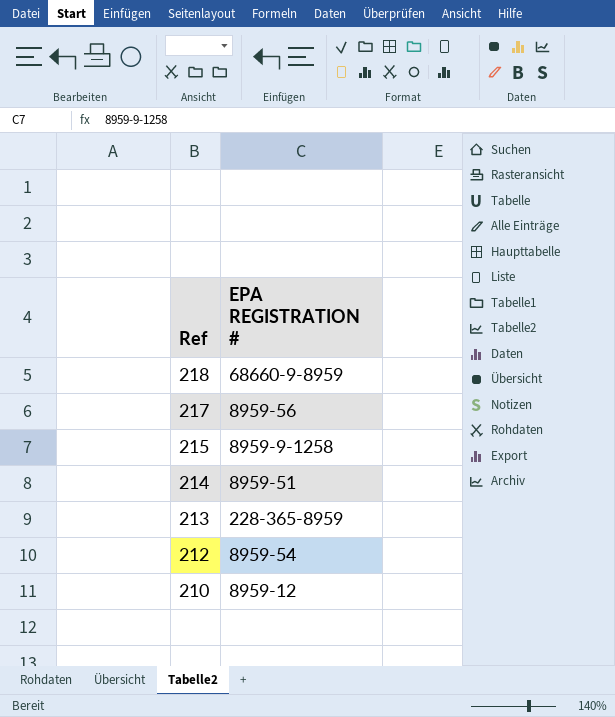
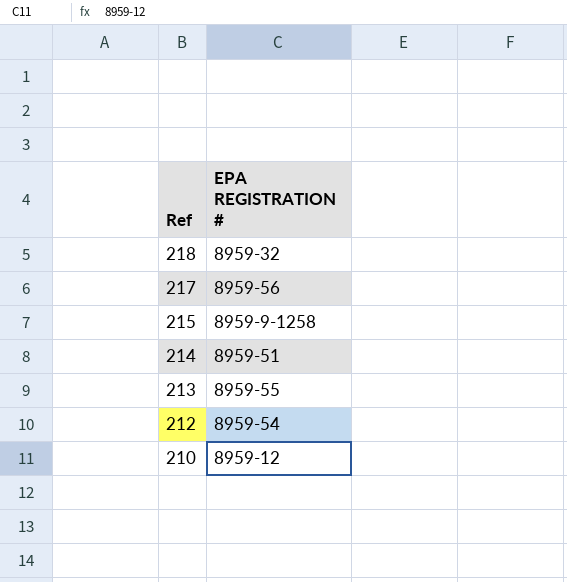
218 | EPA REGISTRATION #: 68660-9-8959 -> 8959-32
213 | EPA REGISTRATION #: 228-365-8959 -> 8959-55

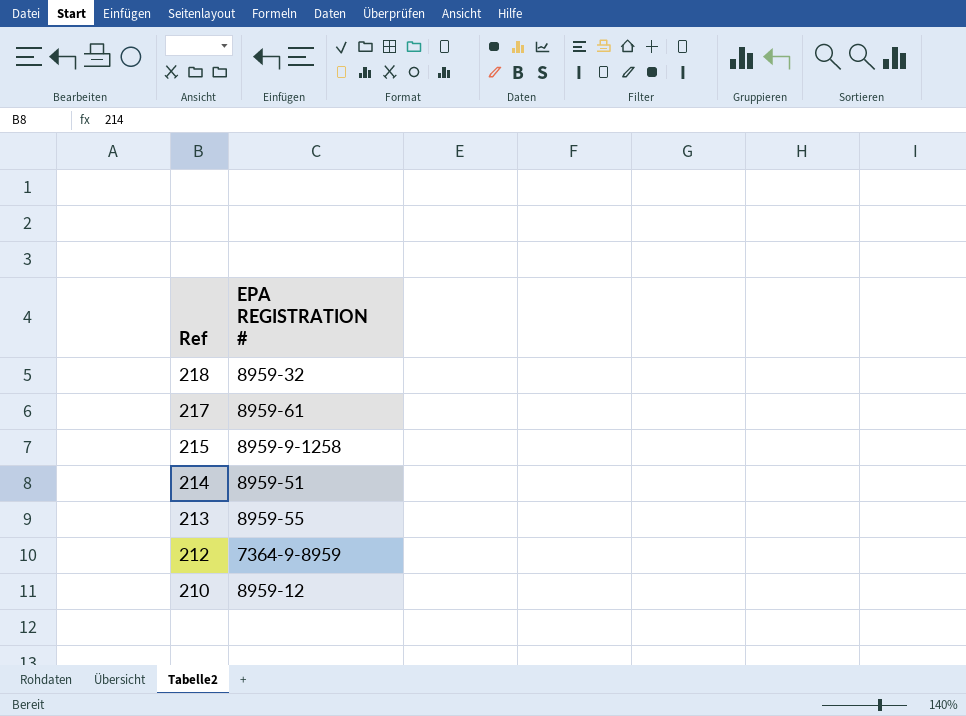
217 | EPA REGISTRATION #: 8959-56 -> 8959-61
212 | EPA REGISTRATION #: 8959-54 -> 7364-9-8959

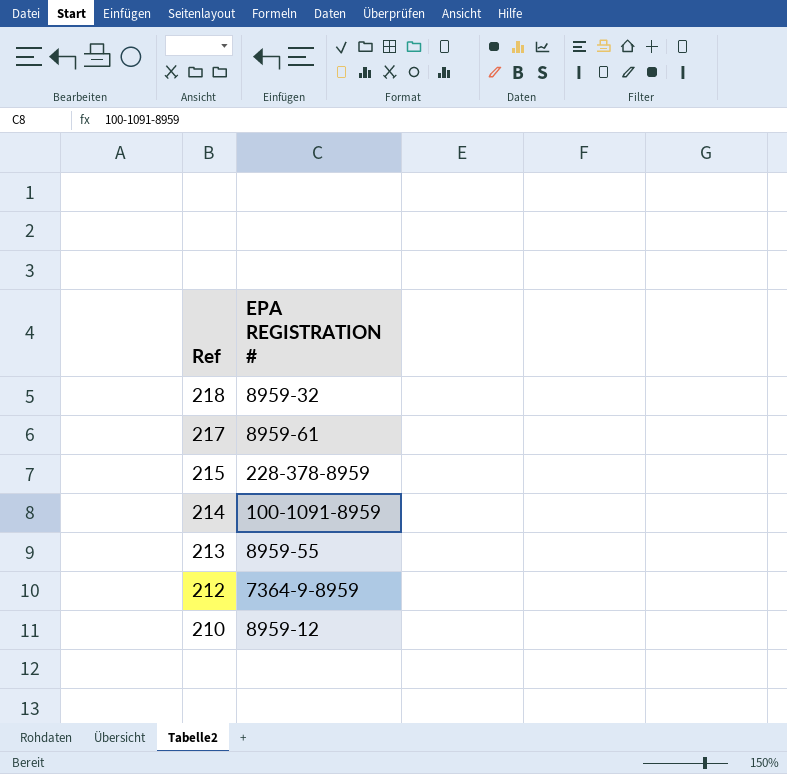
215 | EPA REGISTRATION #: 8959-9-1258 -> 228-378-8959
214 | EPA REGISTRATION #: 8959-51 -> 100-1091-8959

